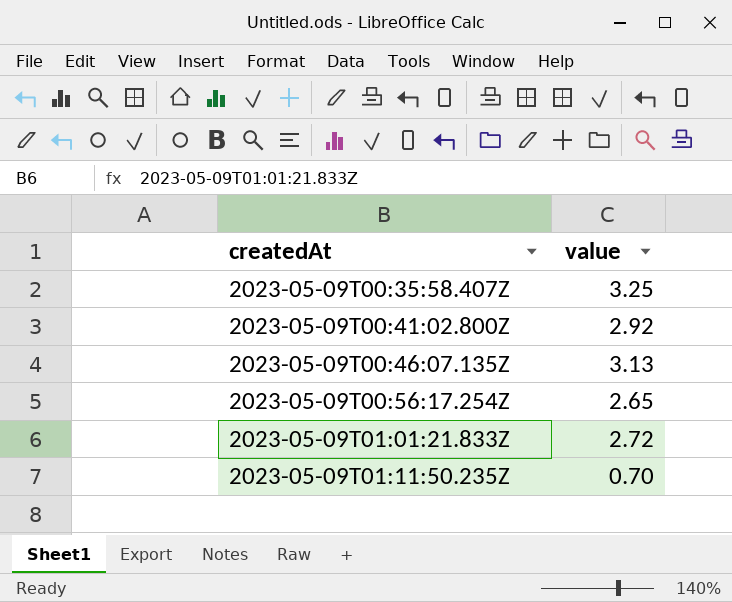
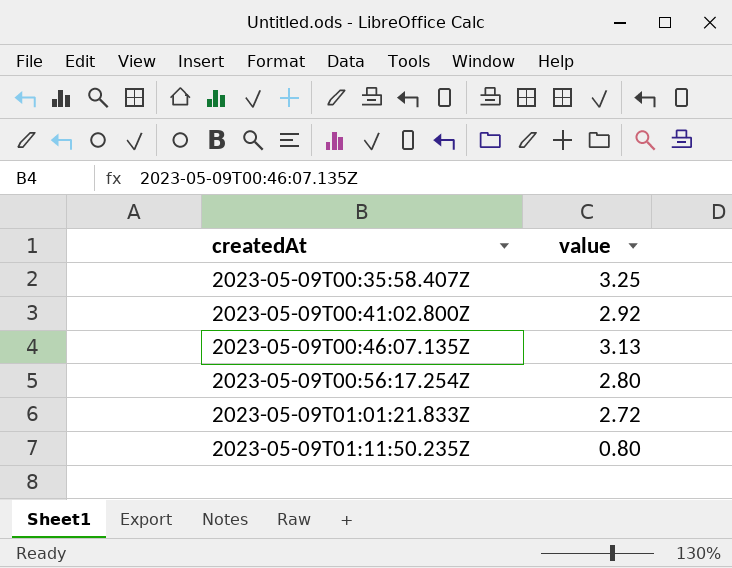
2023-05-09T00:56:17.254Z | value: 2.65 -> 2.80
2023-05-09T01:11:50.235Z | value: 0.70 -> 0.80

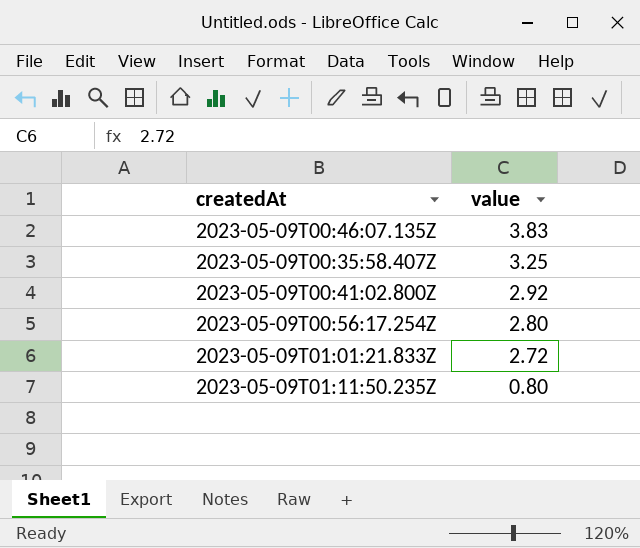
row order: createdAt ascending -> value descending
2023-05-09T00:46:07.135Z | value: 3.13 -> 3.83

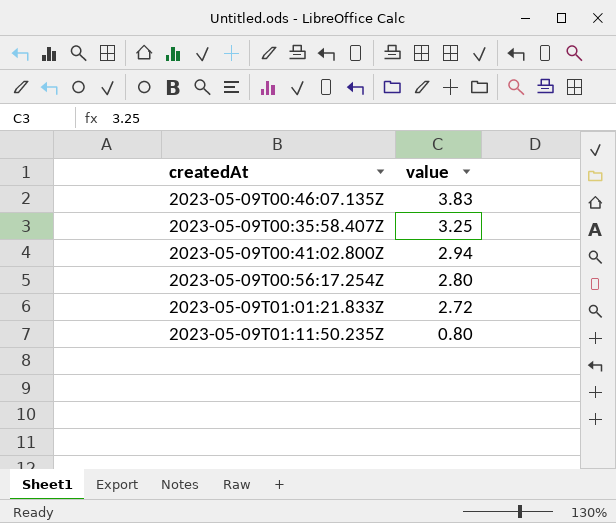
2023-05-09T00:41:02.800Z | value: 2.92 -> 2.94

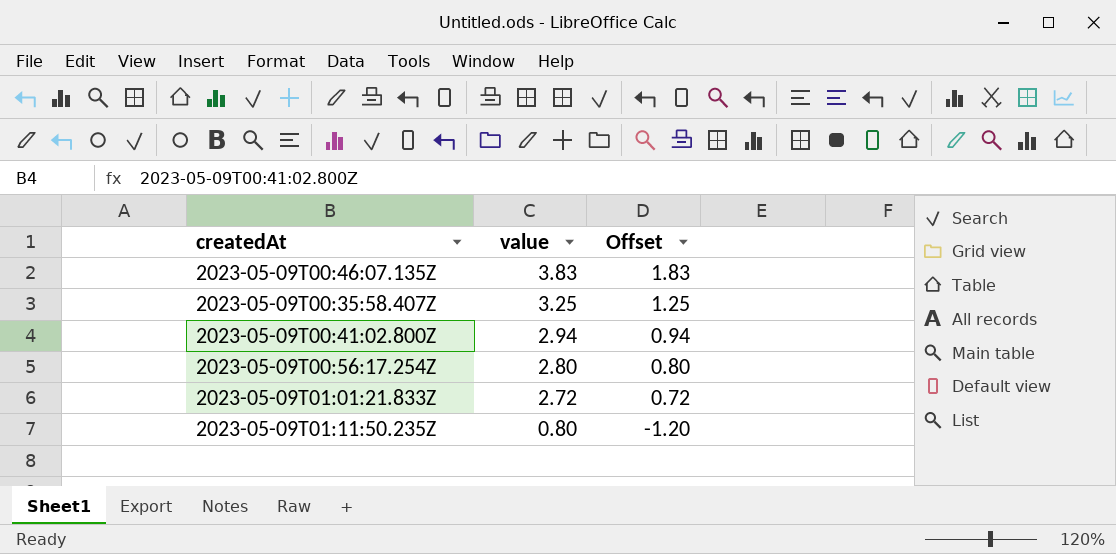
column Offset | formula: none -> [value] - 2

